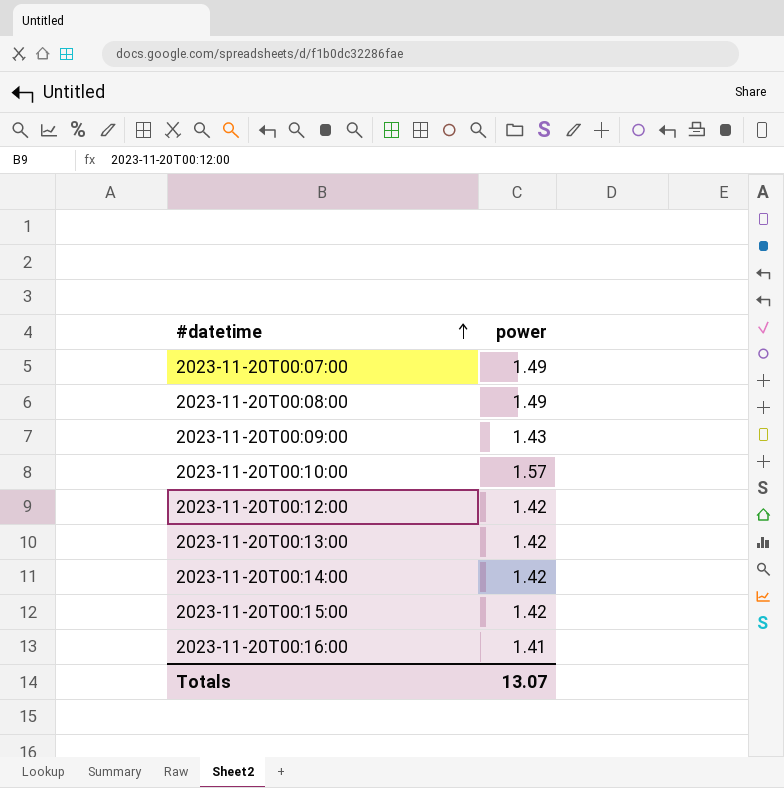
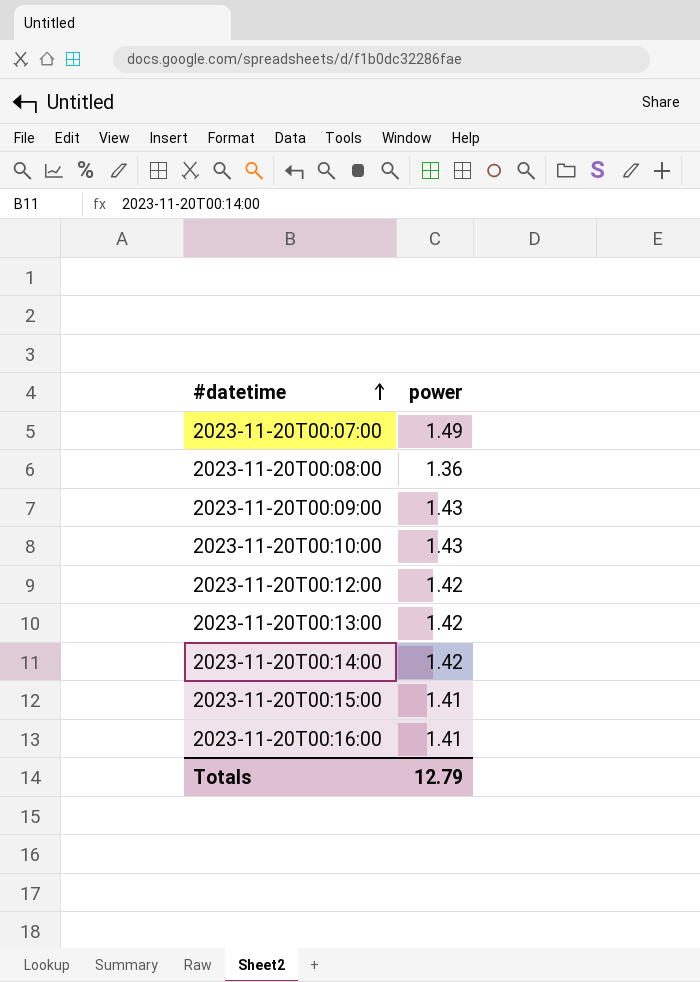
2023-11-20T00:08:00 | power: 1.49 -> 1.36
2023-11-20T00:10:00 | power: 1.57 -> 1.43
2023-11-20T00:15:00 | power: 1.42 -> 1.41
Totals | power: 13.07 -> 12.79

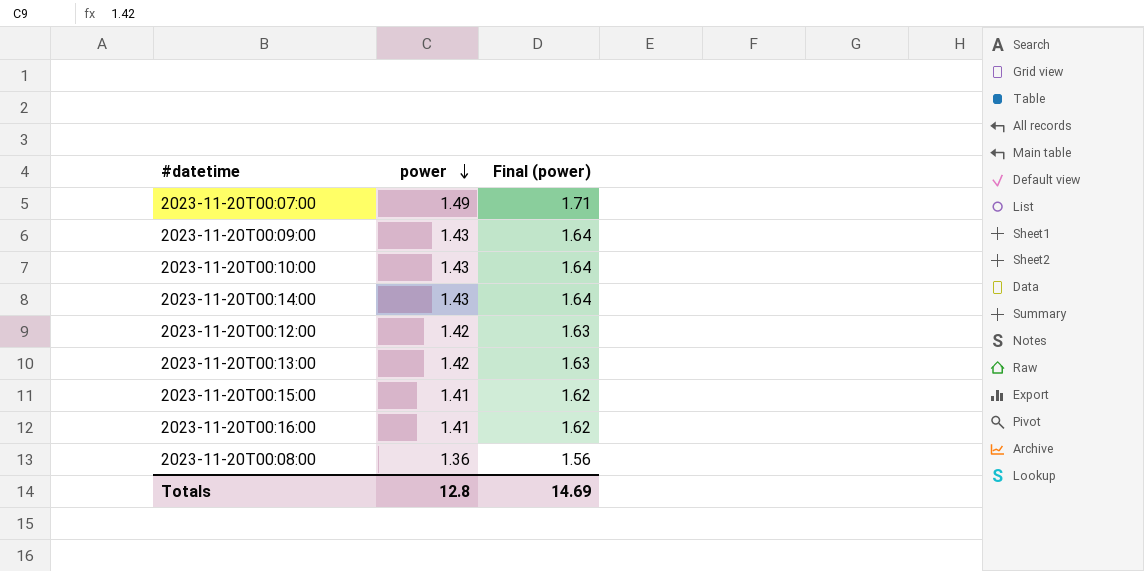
row order: #datetime ascending -> power descending
column Final (power) | formula: none -> [power] * 1.15
2023-11-20T00:14:00 | power: 1.42 -> 1.43
Totals | power: 12.79 -> 12.8

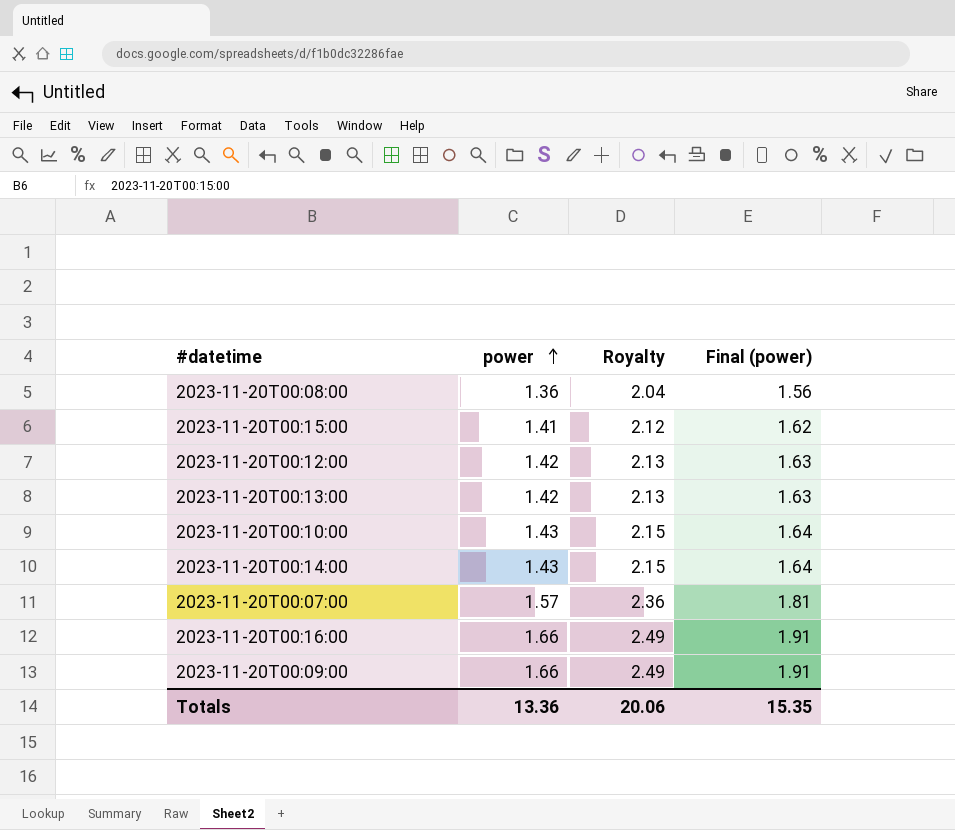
row order: power descending -> power ascending
column Royalty | formula: none -> [power] * 1.5
2023-11-20T00:07:00 | power: 1.49 -> 1.57
2023-11-20T00:07:00 | Final (power): 1.71 -> 1.81
2023-11-20T00:16:00 | power: 1.41 -> 1.66
2023-11-20T00:16:00 | Final (power): 1.62 -> 1.91
2023-11-20T00:09:00 | power: 1.43 -> 1.66
2023-11-20T00:09:00 | Final (power): 1.64 -> 1.91
Totals | power: 12.8 -> 13.36
Totals | Final (power): 14.69 -> 15.35

